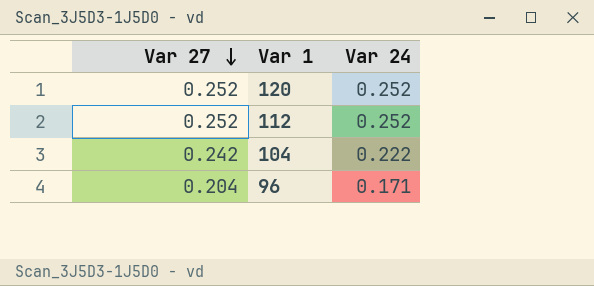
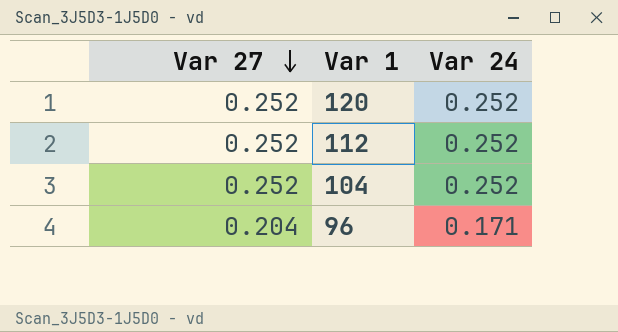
104 | Var 27: 0.242 -> 0.252
104 | Var 24: 0.222 -> 0.252

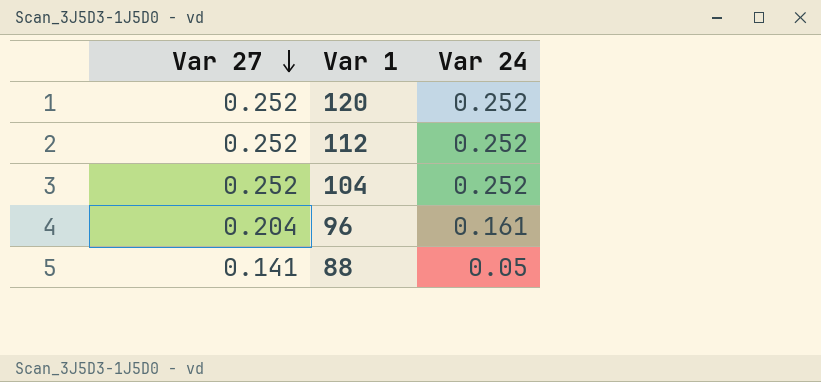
96 | Var 24: 0.171 -> 0.161
row 88: none -> 0.141 | 0.05

